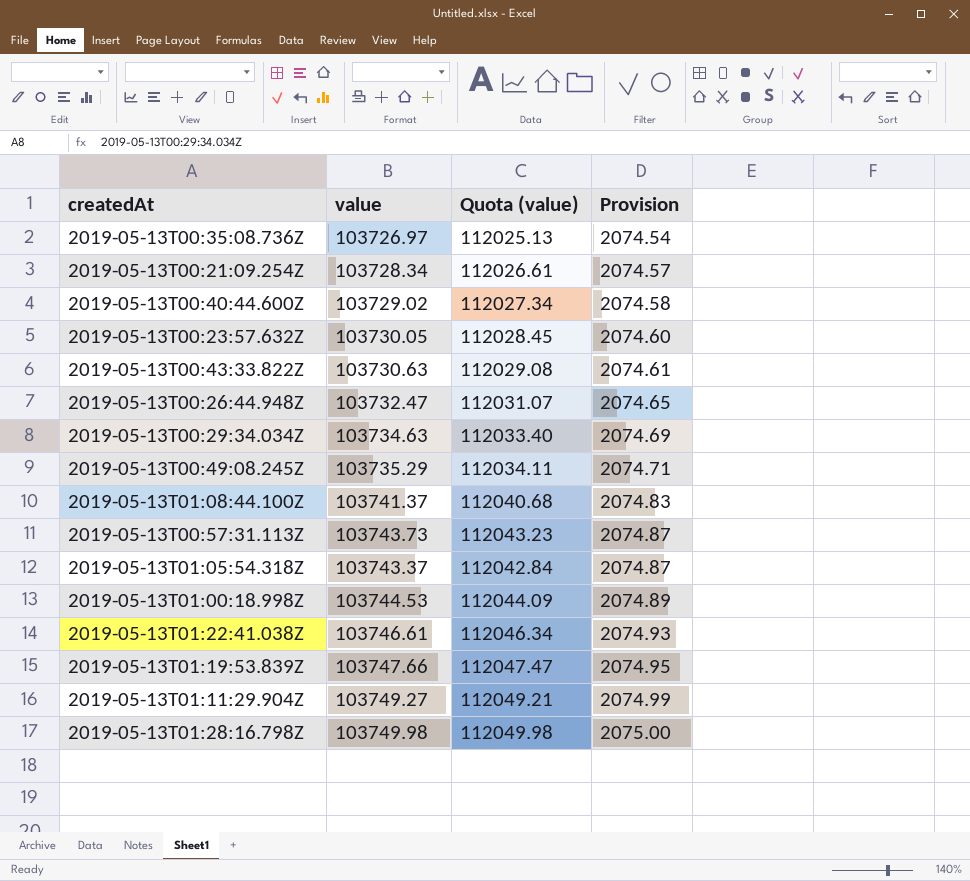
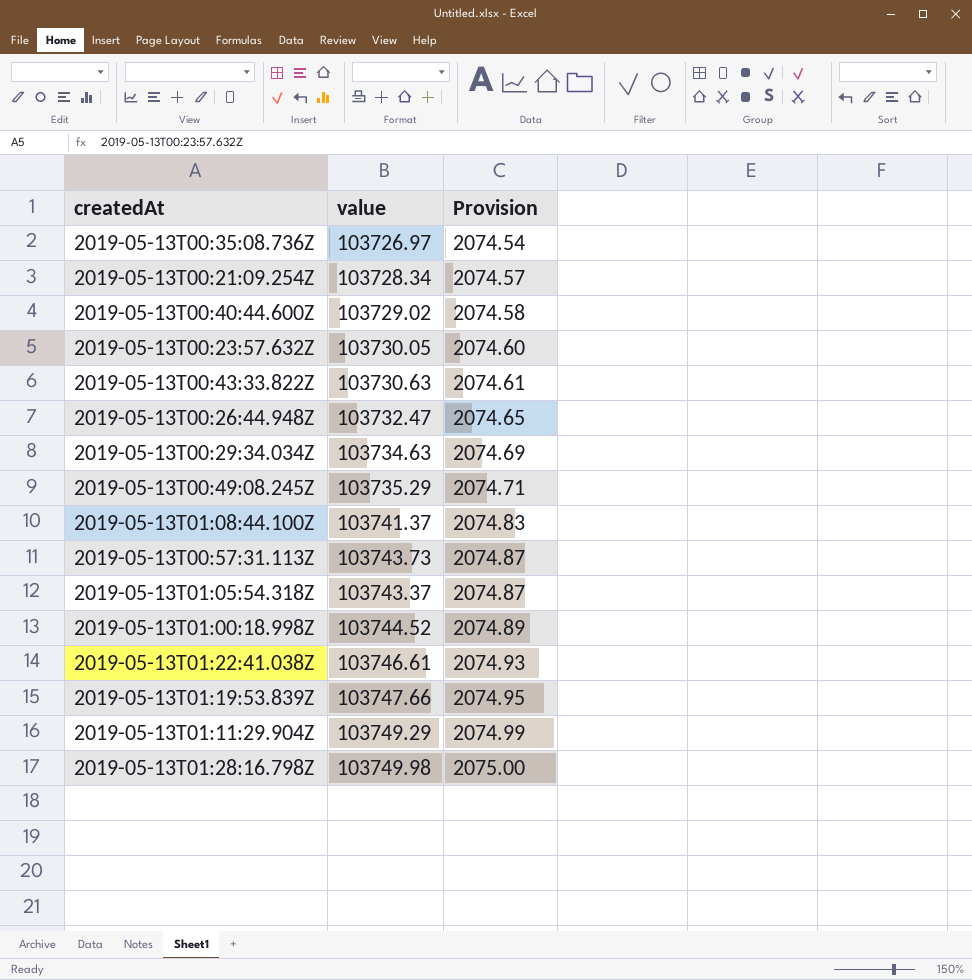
column Quota (value) | formula: [value] * 1.08 -> none
2019-05-13T01:00:18.998Z | value: 103744.53 -> 103744.52
2019-05-13T01:11:29.904Z | value: 103749.27 -> 103749.29

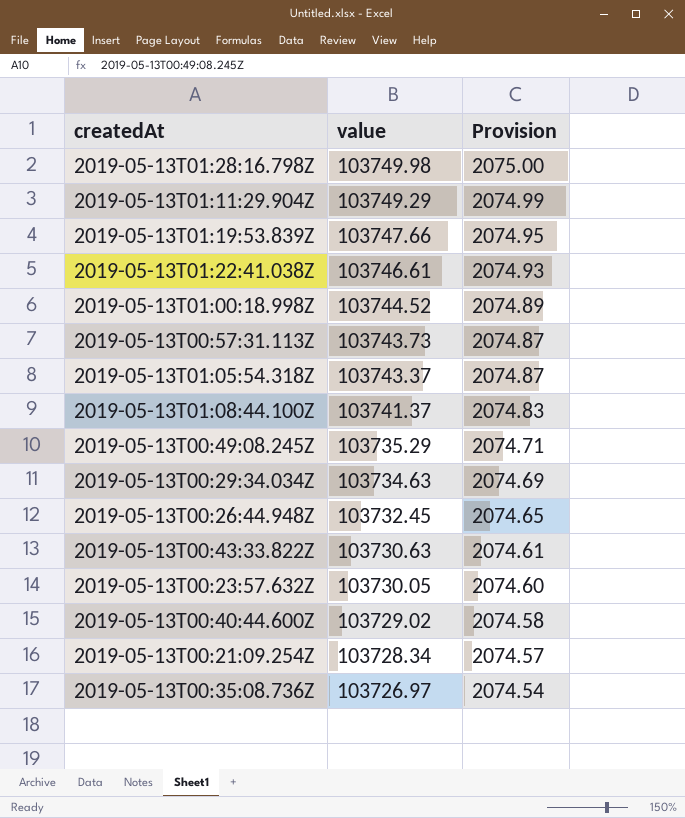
row order: Provision ascending -> value descending
2019-05-13T00:26:44.948Z | value: 103732.47 -> 103732.45

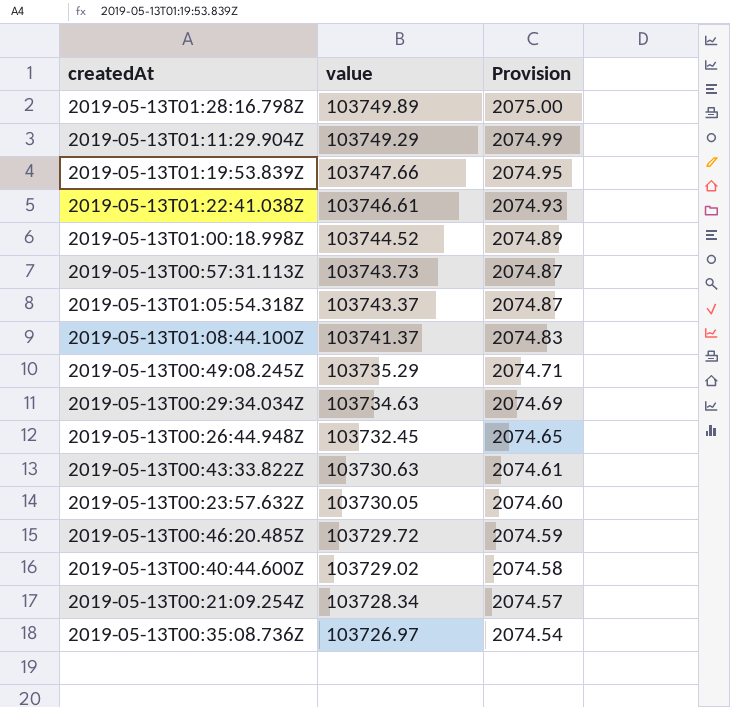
2019-05-13T01:28:16.798Z | value: 103749.98 -> 103749.89
row 2019-05-13T00:46:20.485Z: none -> 103729.72 | 2074.59

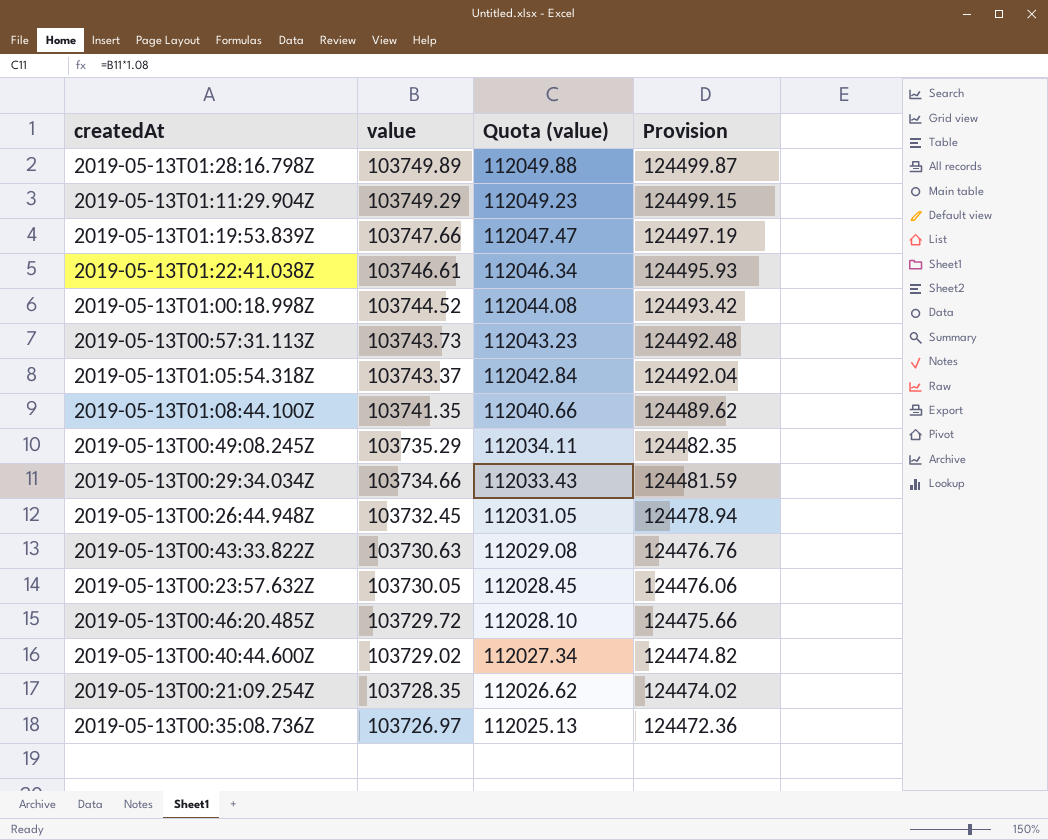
column Quota (value) | formula: none -> [value] * 1.08
column Provision | formula: [value] * 0.02 -> [value] * 1.2
2019-05-13T01:08:44.100Z | value: 103741.37 -> 103741.35
2019-05-13T00:29:34.034Z | value: 103734.63 -> 103734.66
2019-05-13T00:21:09.254Z | value: 103728.34 -> 103728.35

